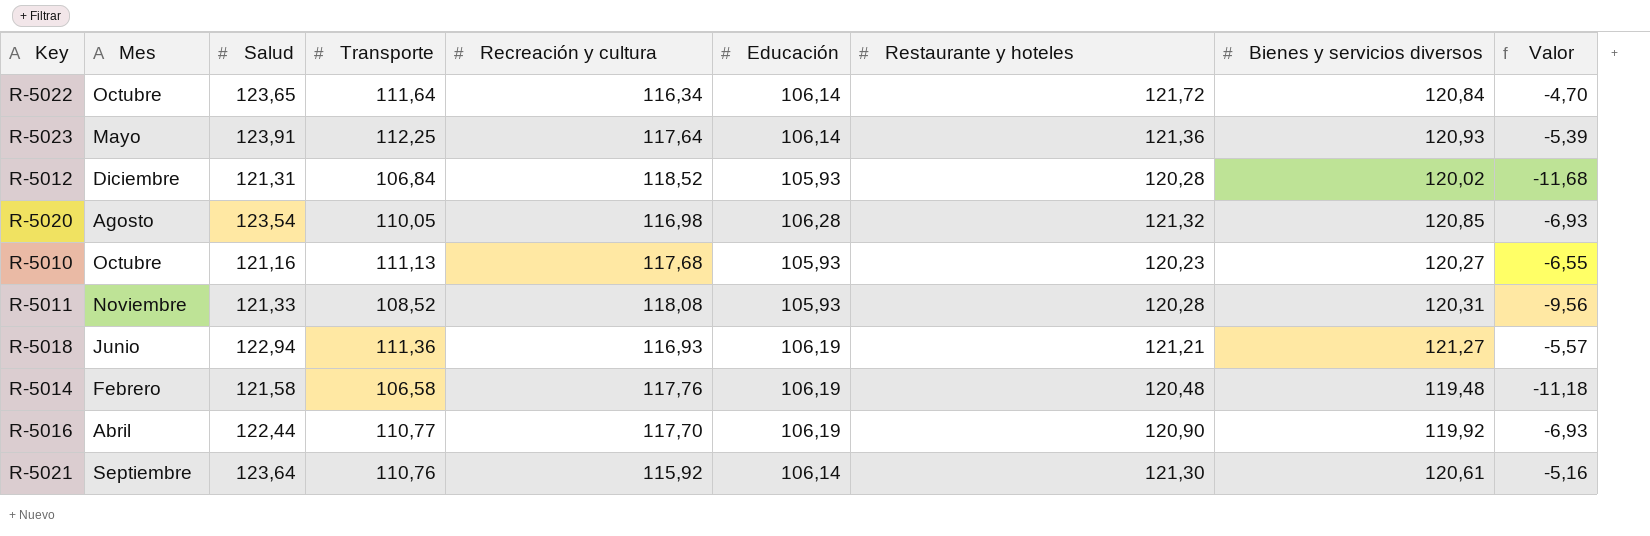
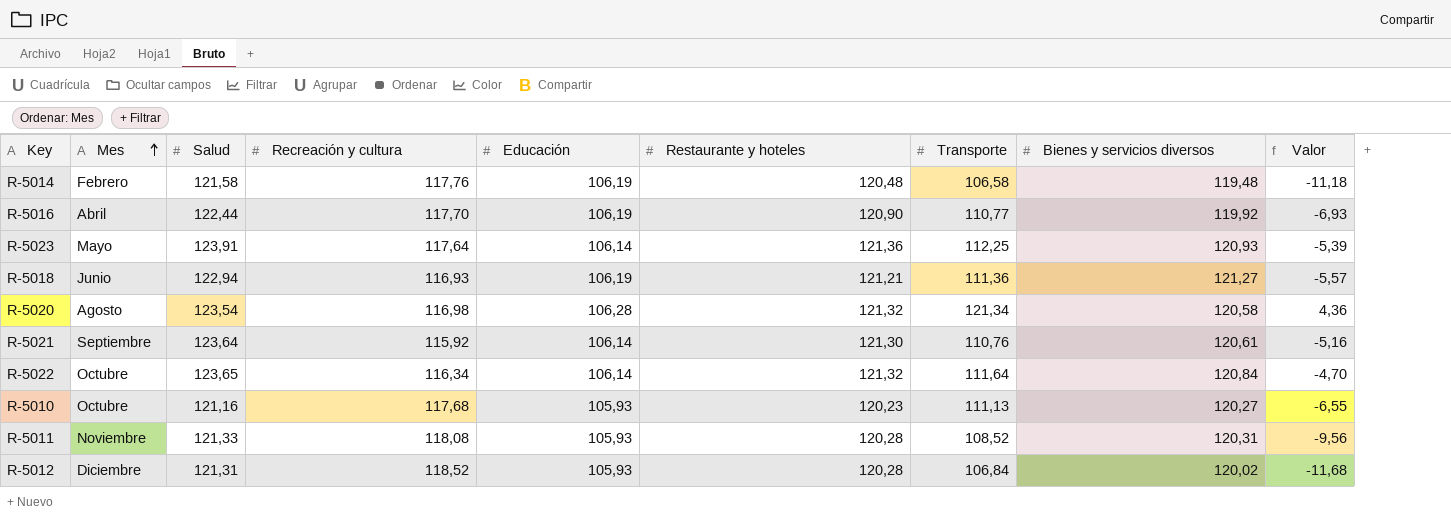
row order: none -> Mes ascending
column Transporte | position: 4 -> 7
R-5020 | Transporte: 110,05 -> 121,34
R-5020 | Bienes y servicios diversos: 120,85 -> 120,58
R-5020 | Valor: -6,93 -> 4,36
R-5022 | Restaurante y hoteles: 121,72 -> 121,32

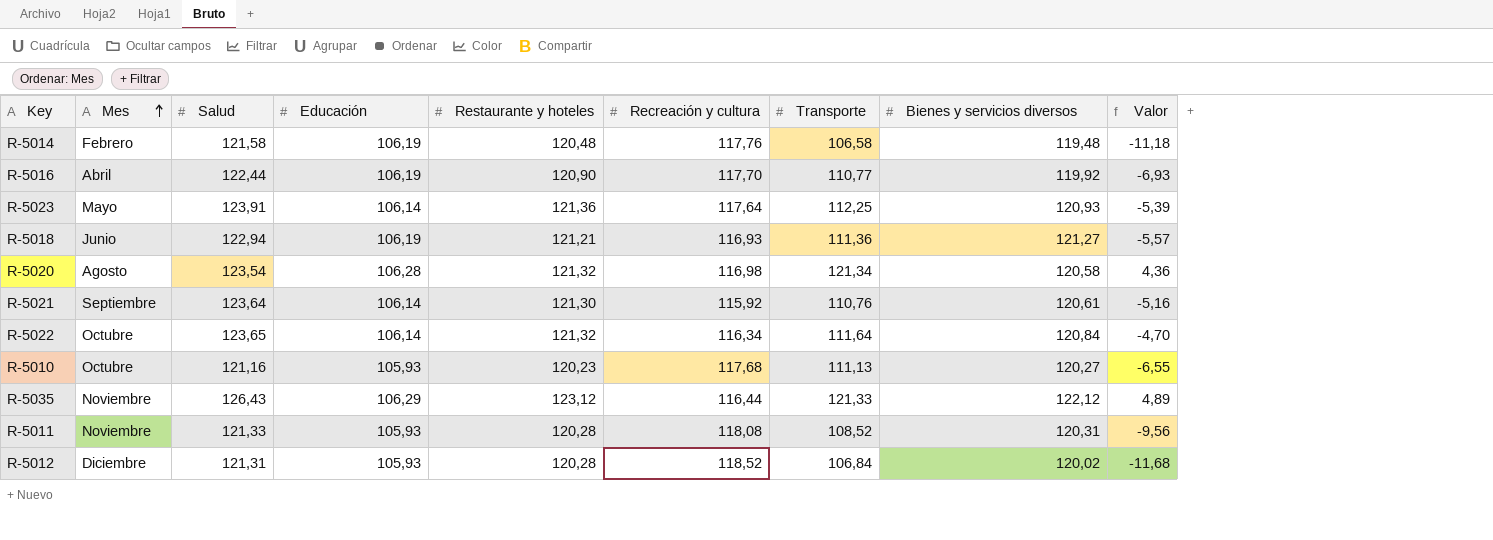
column Recreación y cultura | position: 4 -> 6
row R-5035: none -> Noviembre | 126,43 | 106,29 | 123,12 | 116,44 | 121,33 | 122,12 | 4,89

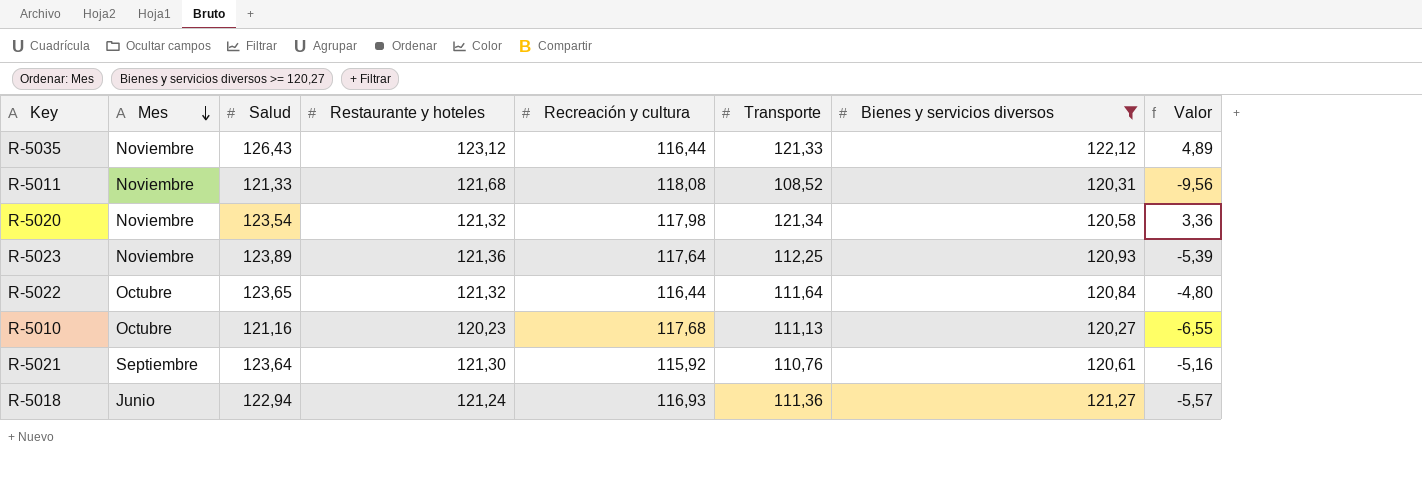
filter: none -> Bienes y servicios diversos >= 120,27
row order: Mes ascending -> Mes descending
column Educación | position: 4 -> none
R-5011 | Restaurante y hoteles: 120,28 -> 121,68
R-5020 | Mes: Agosto -> Noviembre
R-5020 | Recreación y cultura: 116,98 -> 117,98
R-5020 | Valor: 4,36 -> 3,36
R-5023 | Mes: Mayo -> Noviembre
R-5023 | Salud: 123,91 -> 123,89
R-5022 | Recreación y cultura: 116,34 -> 116,44
R-5022 | Valor: -4,70 -> -4,80
R-5018 | Restaurante y hoteles: 121,21 -> 121,24

